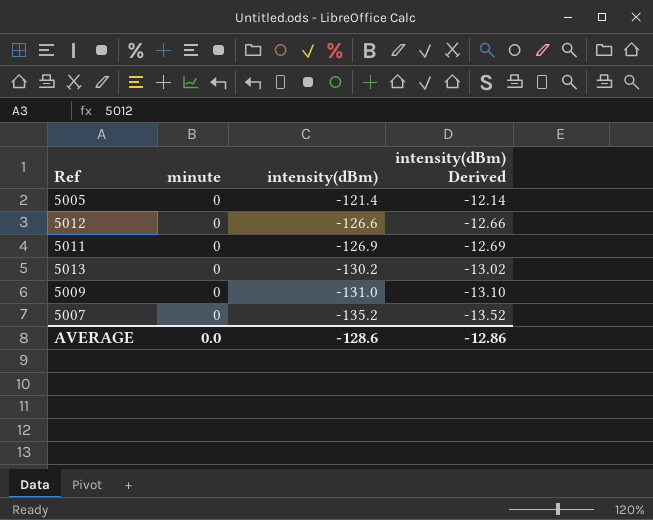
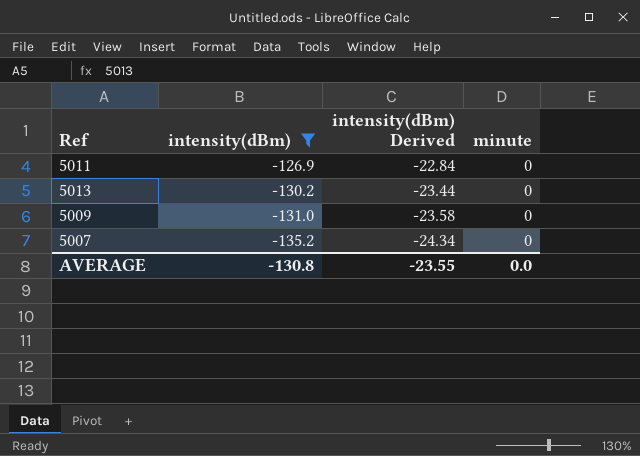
filter: none -> intensity(dBm) <= -126.9
column intensity(dBm) Derived | formula: [intensity(dBm)] * 0.1 -> [intensity(dBm)] * 0.18
column minute | position: 2 -> 4
AVERAGE | intensity(dBm): -128.6 -> -130.8
AVERAGE | intensity(dBm) Derived: -12.86 -> -23.55

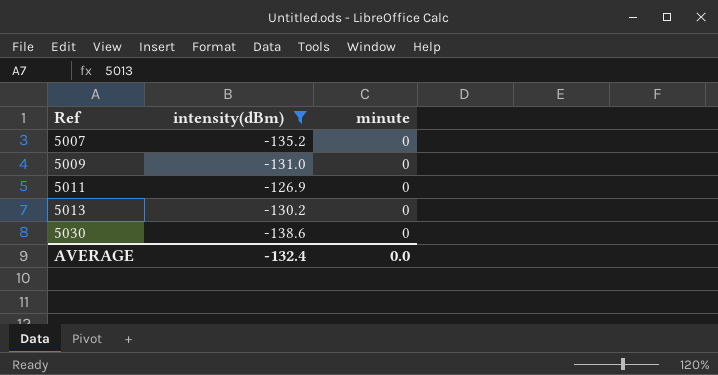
row order: intensity(dBm) descending -> Ref ascending
column intensity(dBm) Derived | formula: [intensity(dBm)] * 0.18 -> none
row 5030: none -> -138.6 | 0
AVERAGE | intensity(dBm): -130.8 -> -132.4

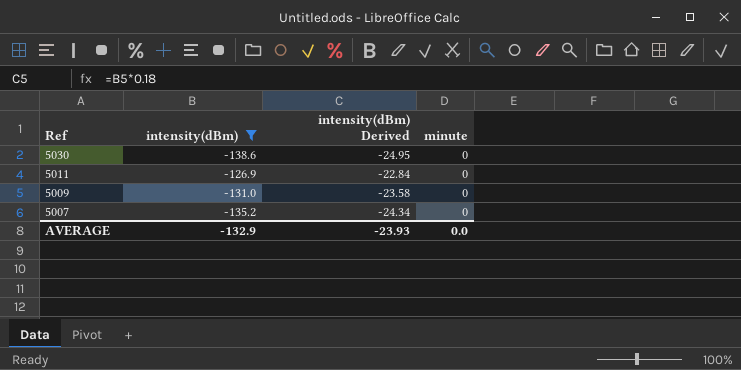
row order: Ref ascending -> Ref descending
column intensity(dBm) Derived | formula: none -> [intensity(dBm)] * 0.18
row 5013: -130.2 | 0 -> none
AVERAGE | intensity(dBm): -132.4 -> -132.9

